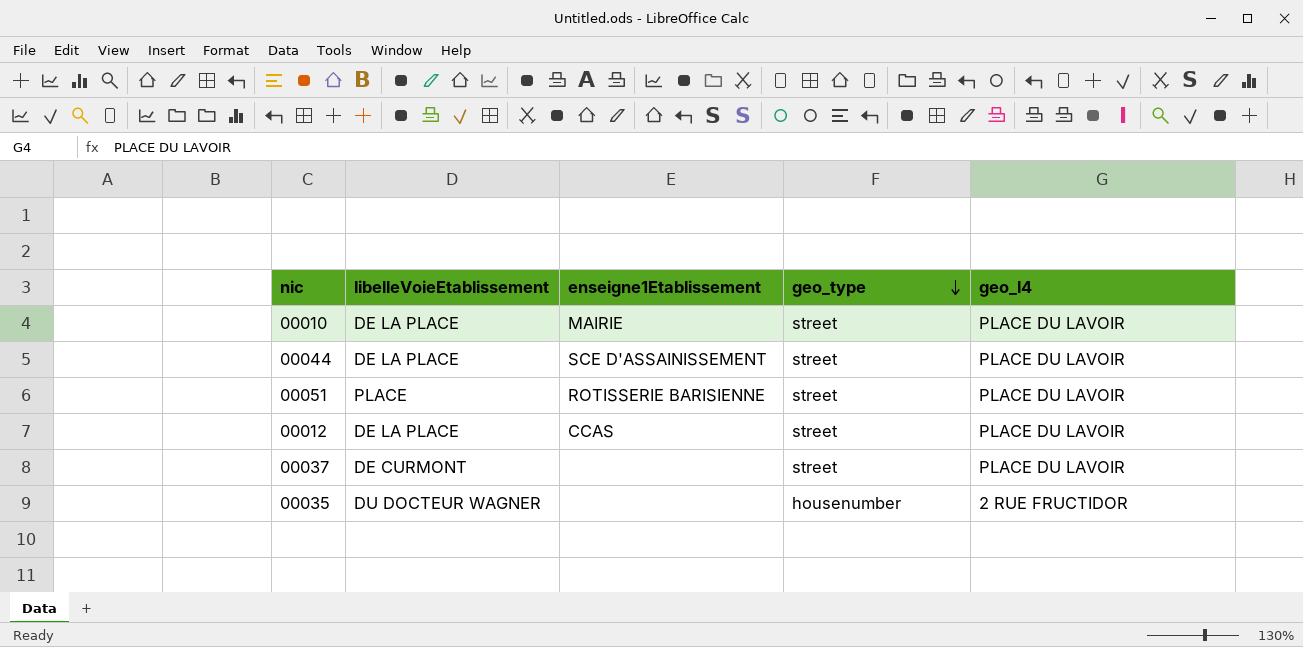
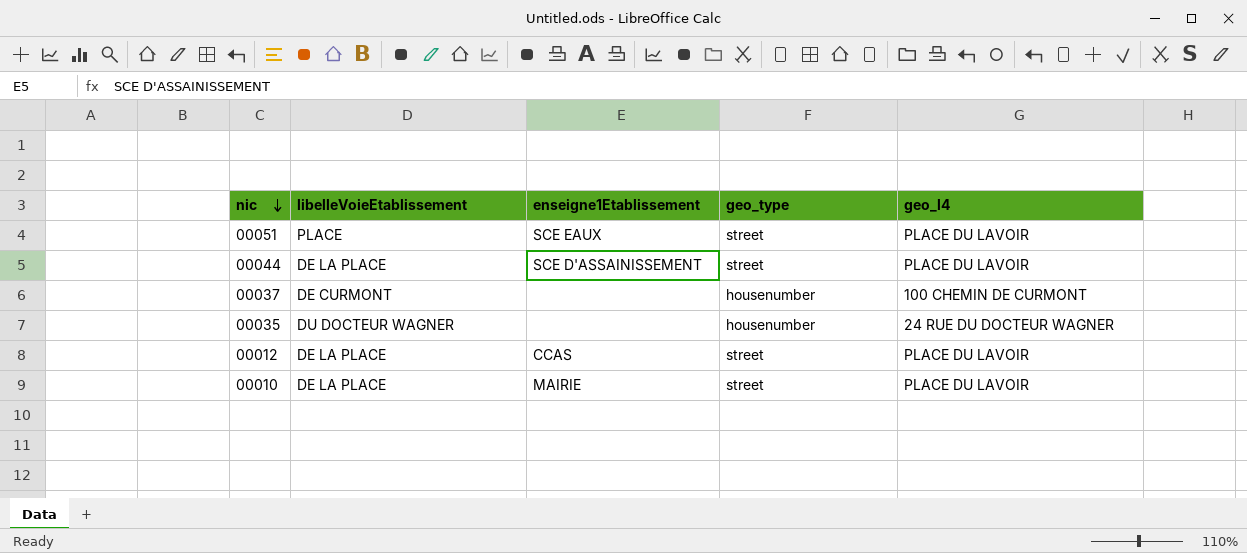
row order: geo_type descending -> nic descending
00051 | enseigne1Etablissement: ROTISSERIE BARISIENNE -> SCE EAUX
00037 | geo_type: street -> housenumber
00037 | geo_l4: PLACE DU LAVOIR -> 100 CHEMIN DE CURMONT
00035 | geo_l4: 2 RUE FRUCTIDOR -> 24 RUE DU DOCTEUR WAGNER

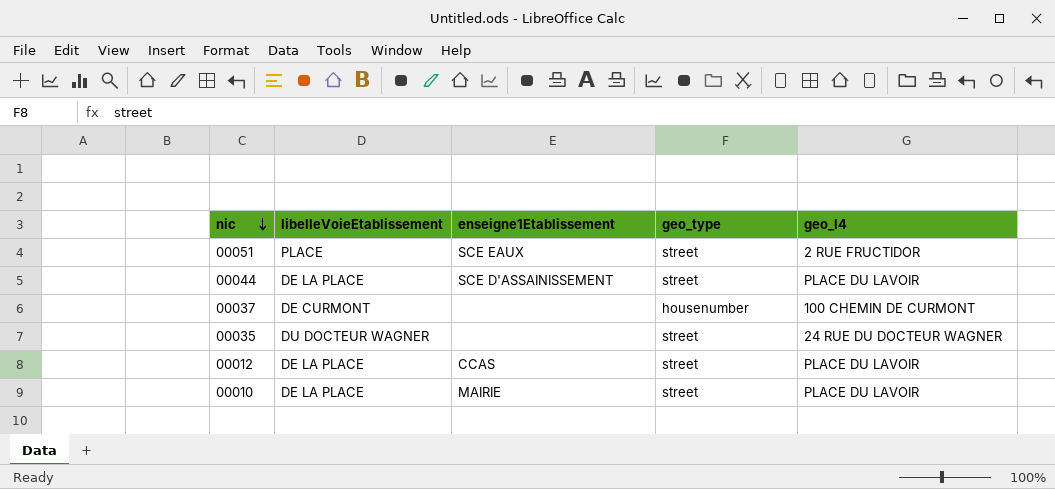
00051 | geo_l4: PLACE DU LAVOIR -> 2 RUE FRUCTIDOR
00035 | geo_type: housenumber -> street

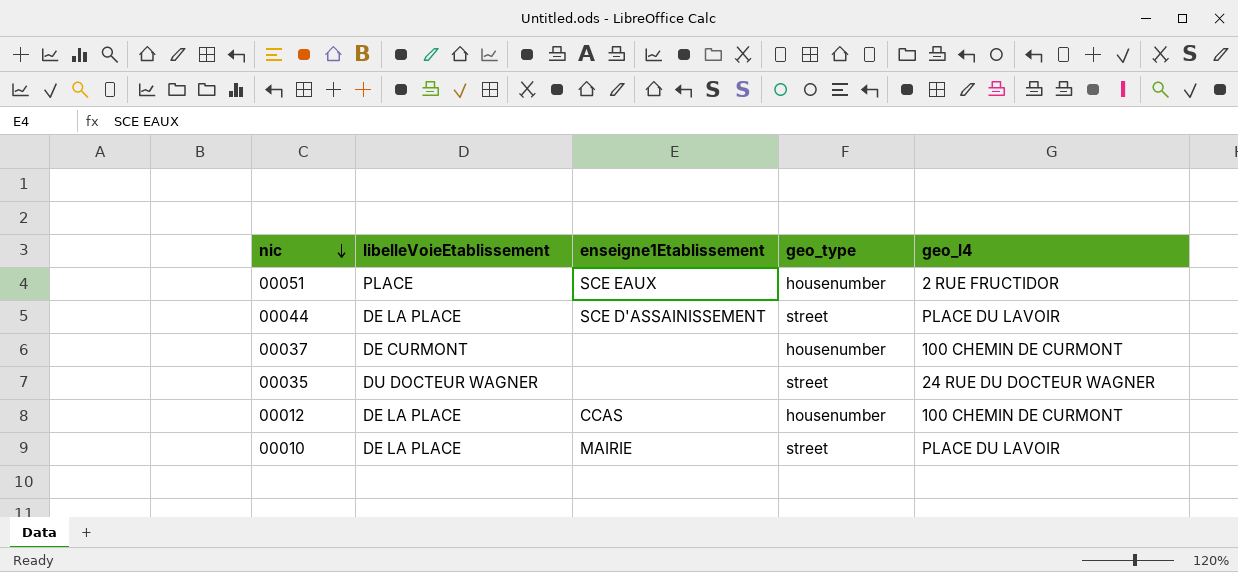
00051 | geo_type: street -> housenumber
00012 | geo_type: street -> housenumber
00012 | geo_l4: PLACE DU LAVOIR -> 100 CHEMIN DE CURMONT

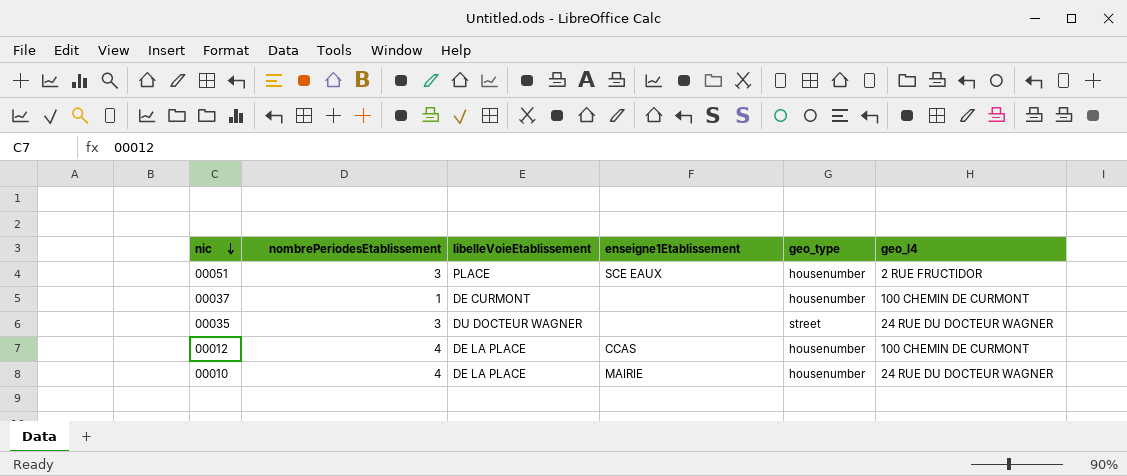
column nombrePeriodesEtablissement | position: none -> 2
row 00044: DE LA PLACE | SCE D'ASSAINISSEMENT | street | PLACE DU LAVOIR -> none
00010 | geo_type: street -> housenumber
00010 | geo_l4: PLACE DU LAVOIR -> 24 RUE DU DOCTEUR WAGNER

